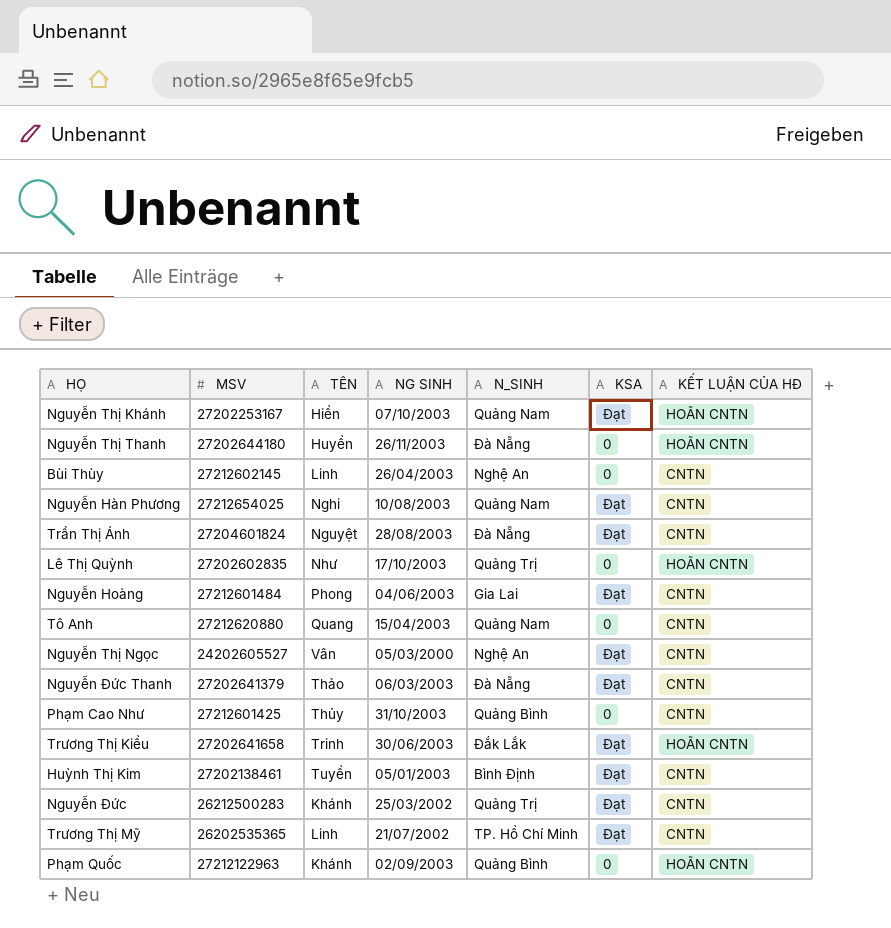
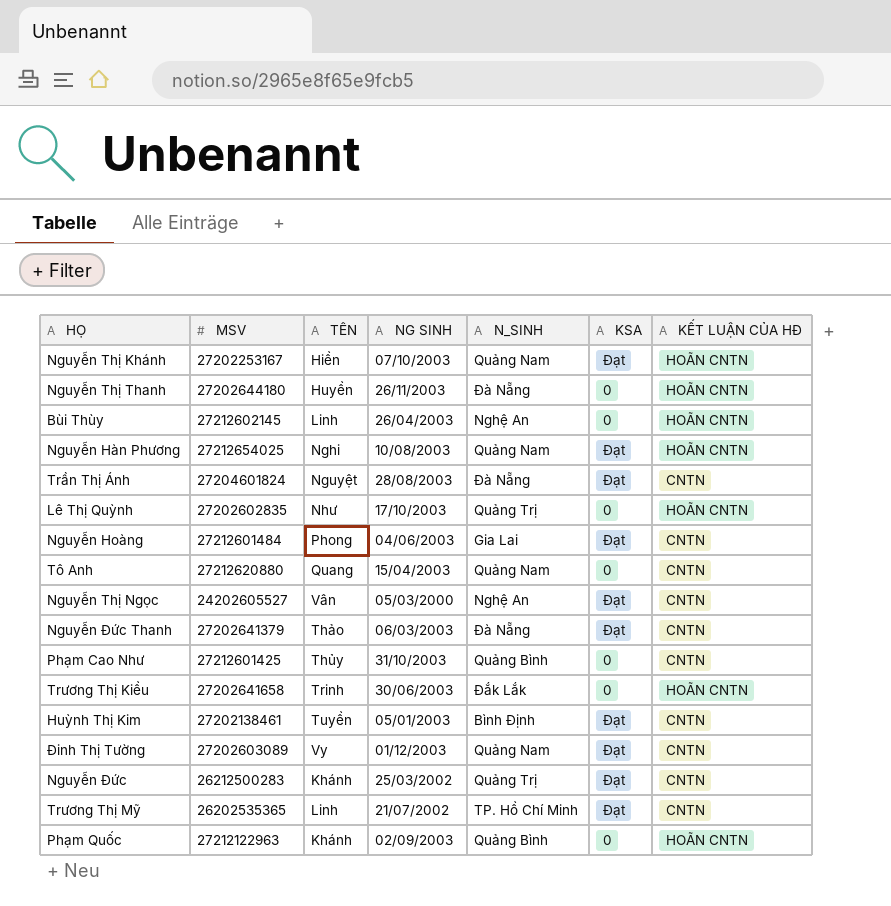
Bùi Thùy | KẾT LUẬN CỦA HĐ: CNTN -> HOÃN CNTN
Nguyễn Hàn Phương | KẾT LUẬN CỦA HĐ: CNTN -> HOÃN CNTN
Trương Thị Kiều | KSA: Đạt -> 0
row Đinh Thị Tường: none -> 27202603089 | Vy | 01/12/2003 | Quảng Nam | Đạt | CNTN

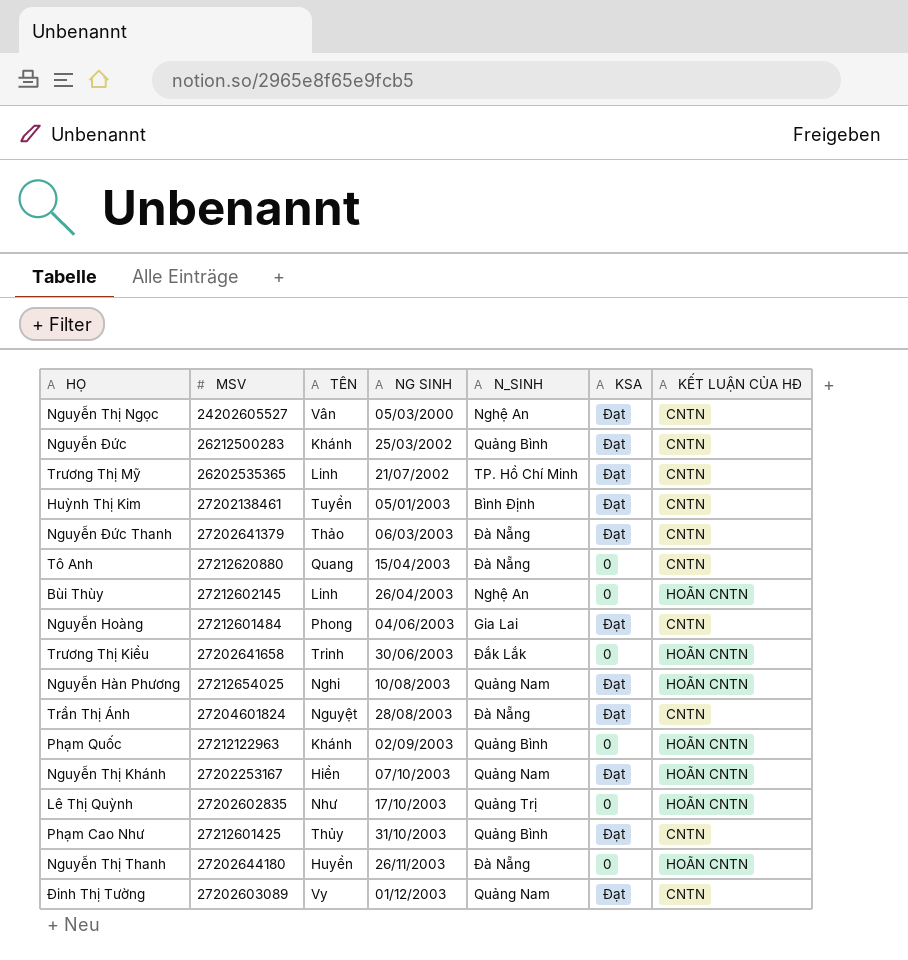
row order: none -> NG SINH ascending
Nguyễn Đức | N_SINH: Quảng Trị -> Quảng Bình
Tô Anh | N_SINH: Quảng Nam -> Đà Nẵng
Phạm Cao Như | KSA: 0 -> Đạt

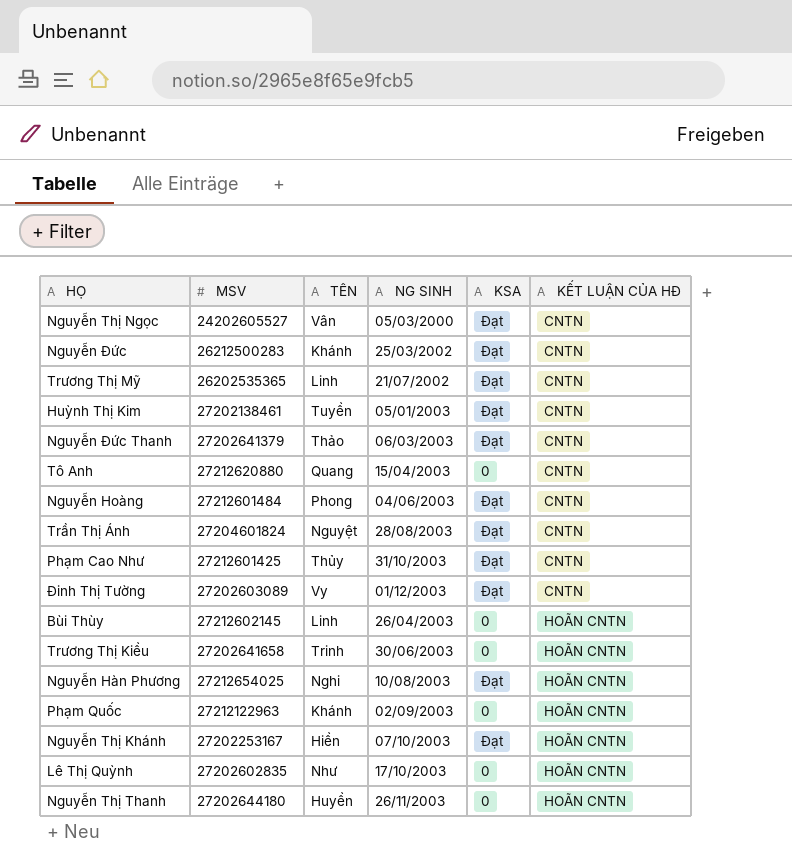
row order: NG SINH ascending -> KẾT LUẬN CỦA HĐ ascending
column N_SINH | position: 5 -> none

